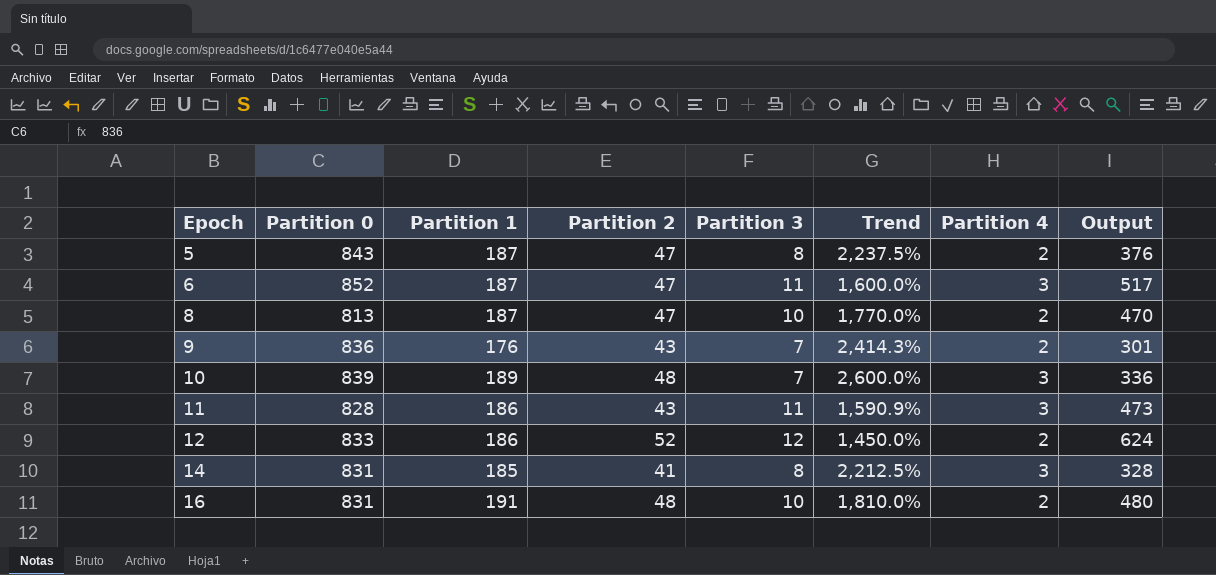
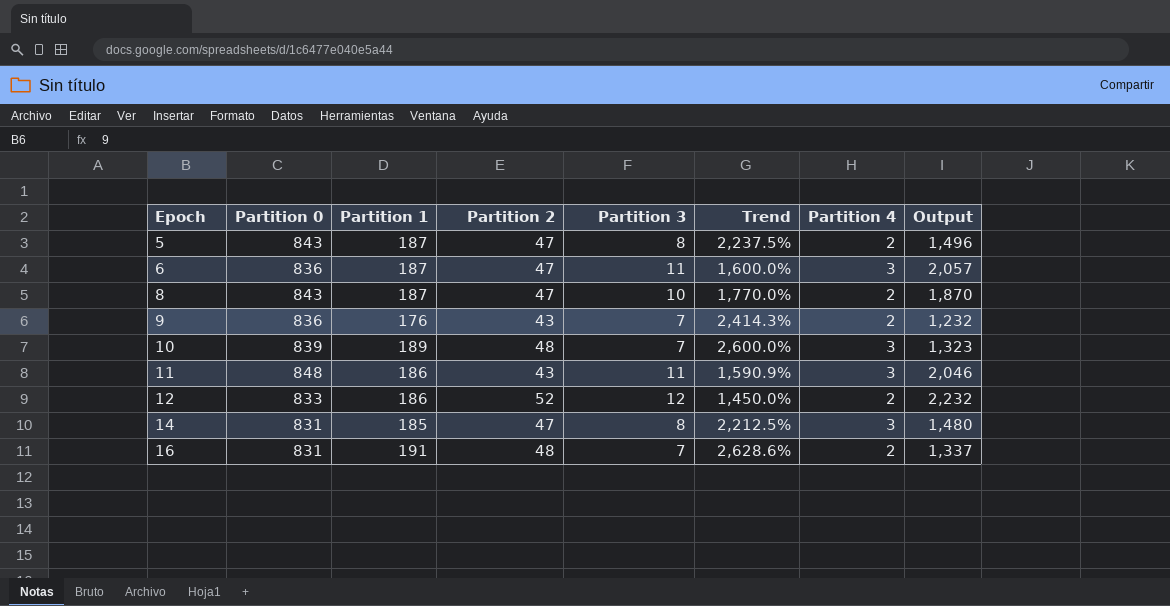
column Output | formula: [Partition 2] * [Partition 3] -> [Partition 1] * [Partition 3]
6 | Partition 0: 852 -> 836
8 | Partition 0: 813 -> 843
11 | Partition 0: 828 -> 848
14 | Partition 2: 41 -> 47
16 | Partition 3: 10 -> 7
16 | Trend: 1,810.0% -> 2,628.6%

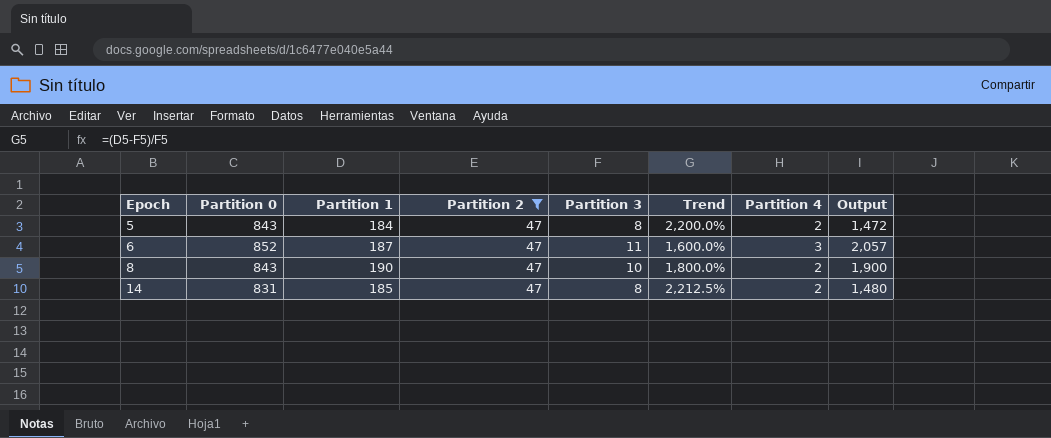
filter: none -> Partition 2 = 47
5 | Partition 1: 187 -> 184
5 | Trend: 2,237.5% -> 2,200.0%
5 | Output: 1,496 -> 1,472
6 | Partition 0: 836 -> 852
8 | Partition 1: 187 -> 190
8 | Trend: 1,770.0% -> 1,800.0%
8 | Output: 1,870 -> 1,900
14 | Partition 4: 3 -> 2

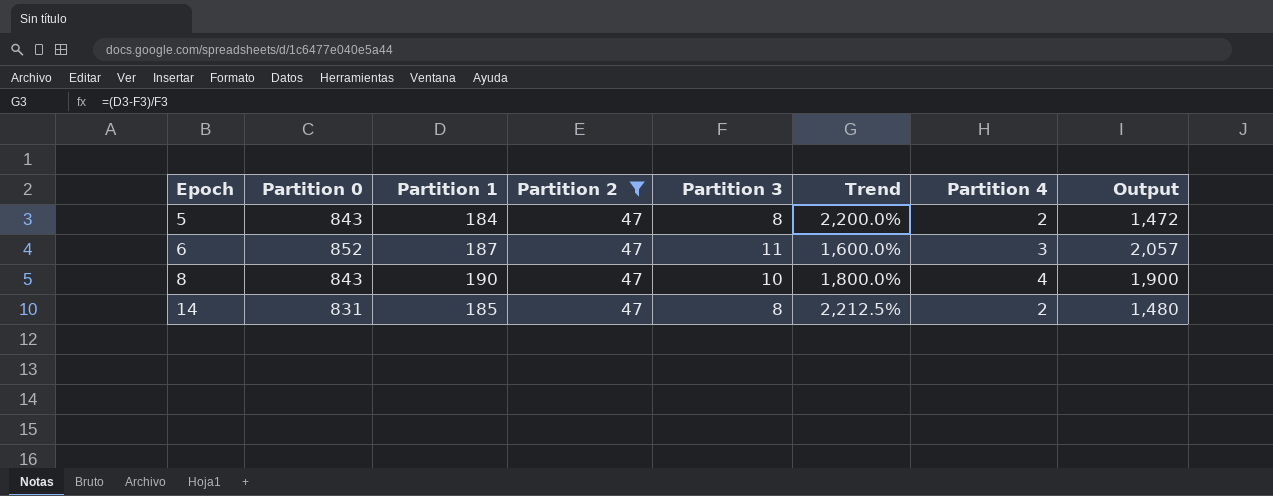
8 | Partition 4: 2 -> 4

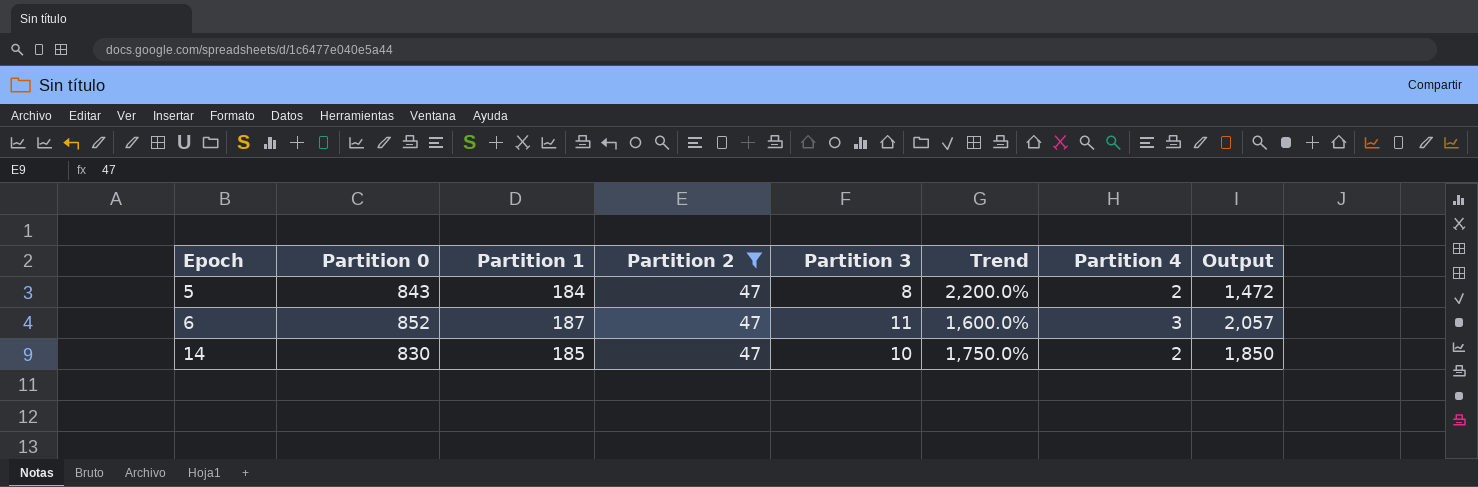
row 8: 843 | 190 | 47 | 10 | 1,800.0% | 4 | 1,900 -> none
14 | Partition 0: 831 -> 830
14 | Partition 3: 8 -> 10
14 | Trend: 2,212.5% -> 1,750.0%
14 | Output: 1,480 -> 1,850

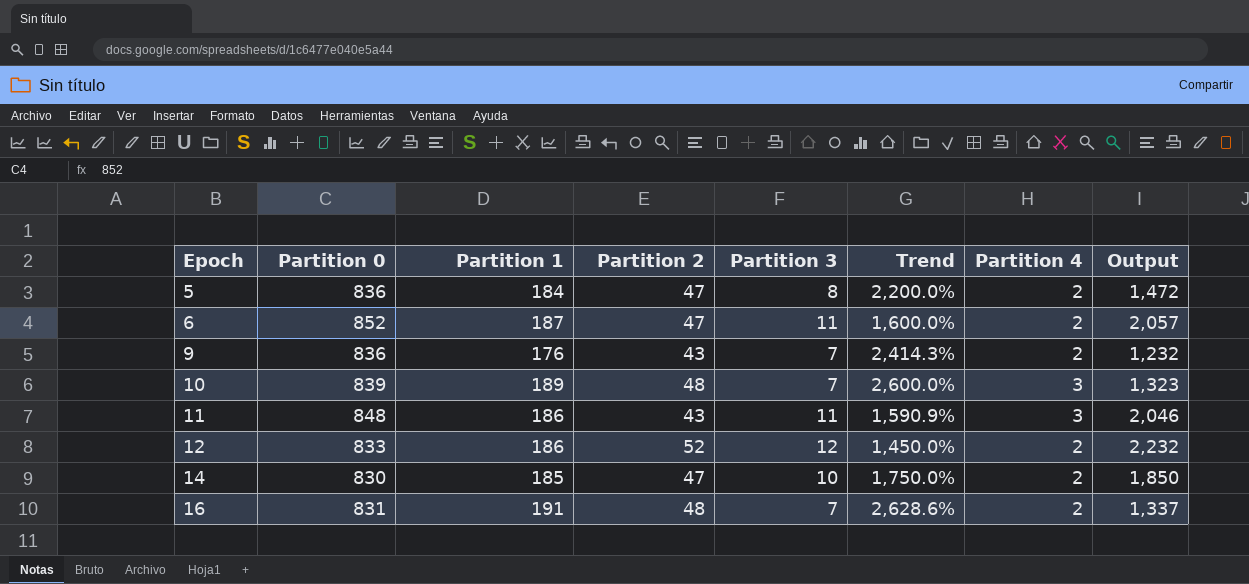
filter: Partition 2 = 47 -> none
5 | Partition 0: 843 -> 836
6 | Partition 4: 3 -> 2

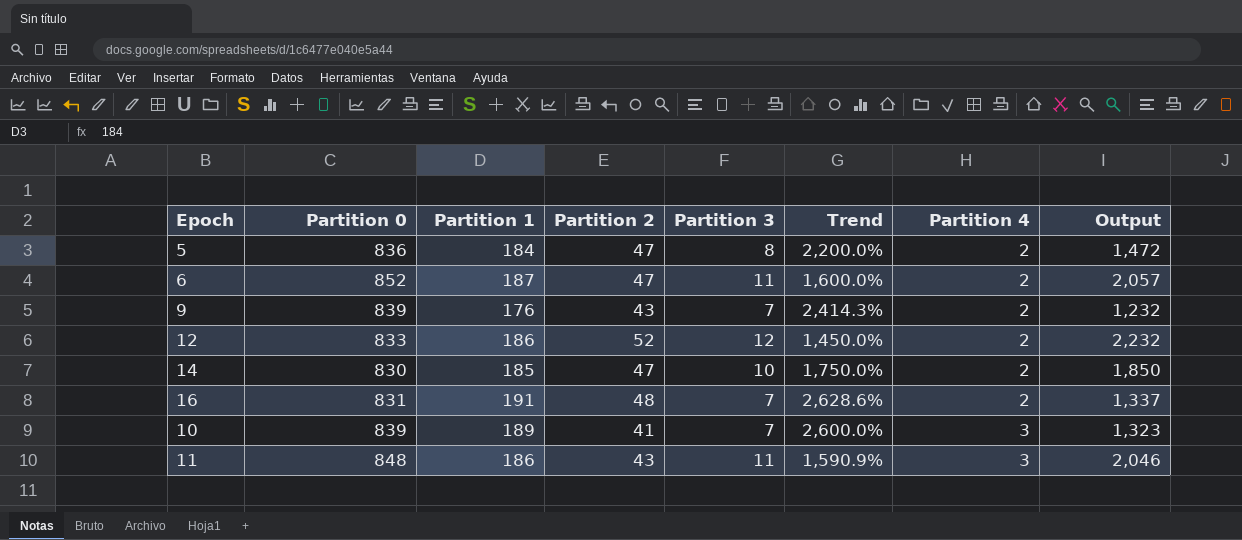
row order: Epoch ascending -> Partition 4 ascending
9 | Partition 0: 836 -> 839
10 | Partition 2: 48 -> 41

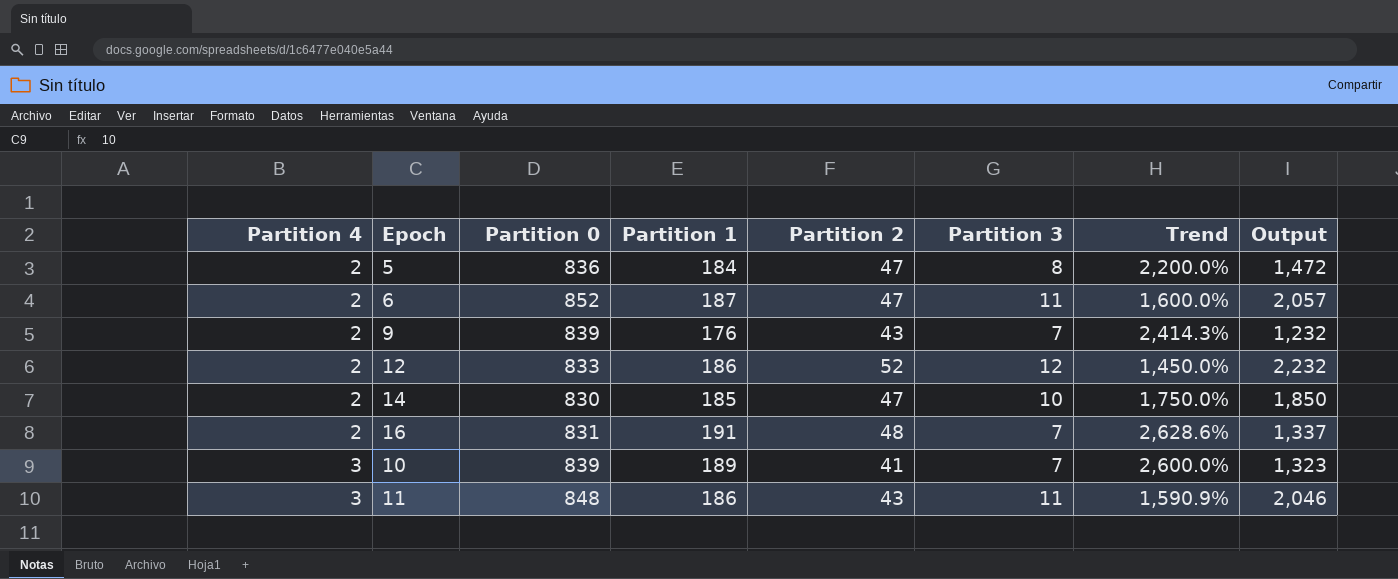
column Partition 4 | position: 7 -> 1

